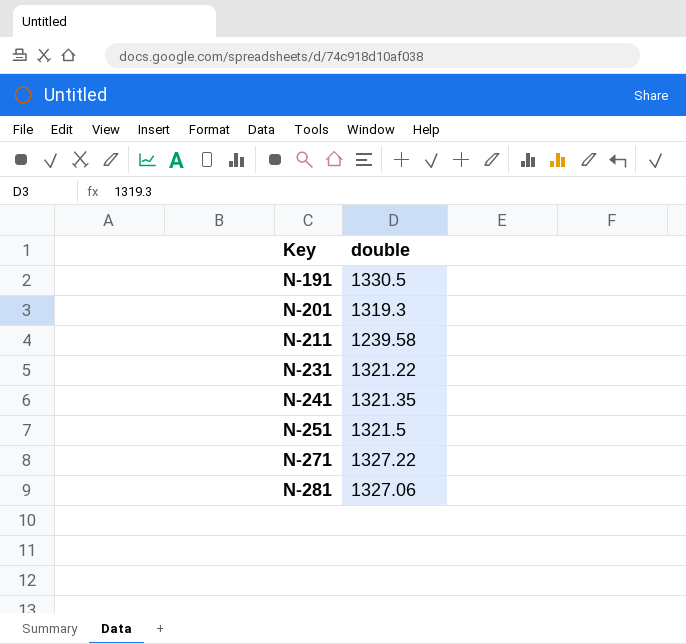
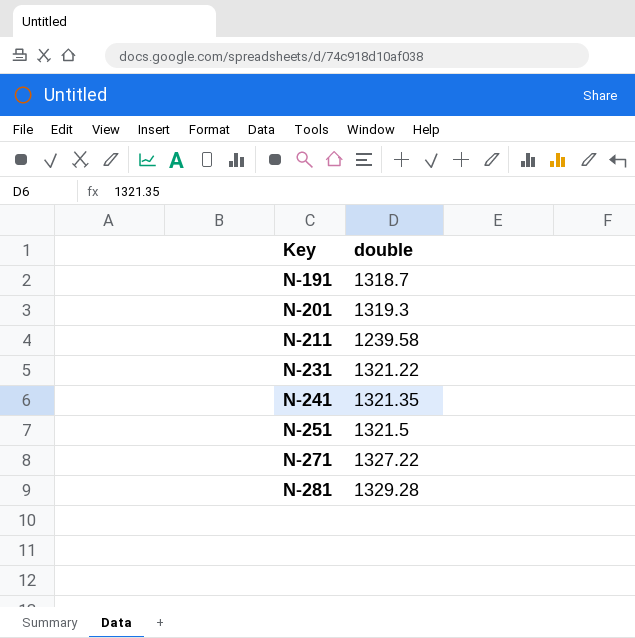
N-191 | double: 1330.5 -> 1318.7
N-281 | double: 1327.06 -> 1329.28

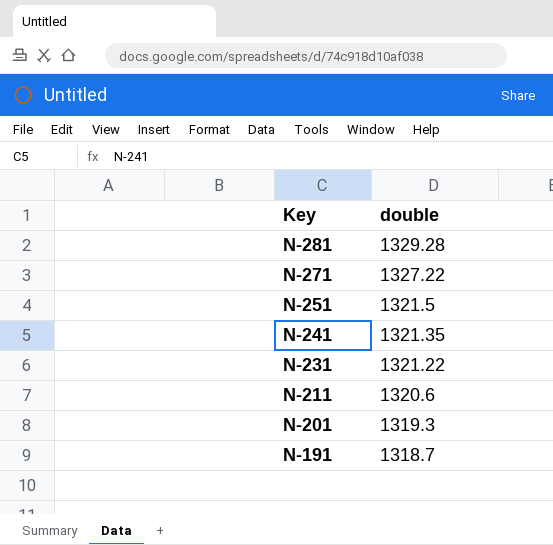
row order: Key ascending -> Key descending
N-211 | double: 1239.58 -> 1320.6

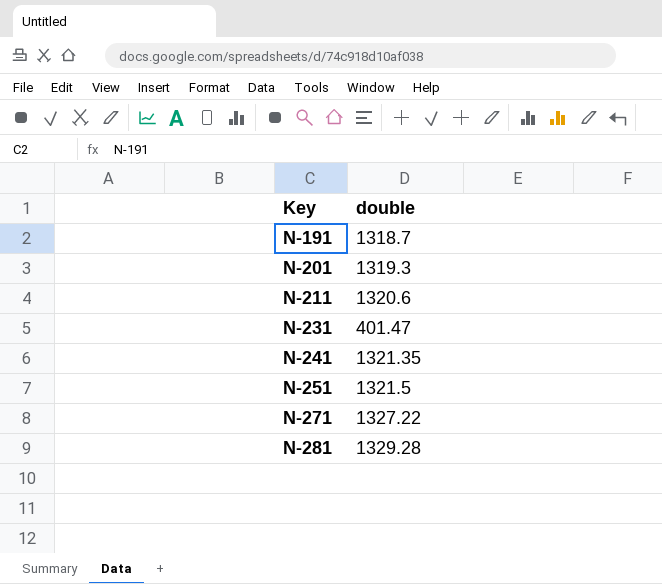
row order: Key descending -> Key ascending
N-231 | double: 1321.22 -> 401.47

